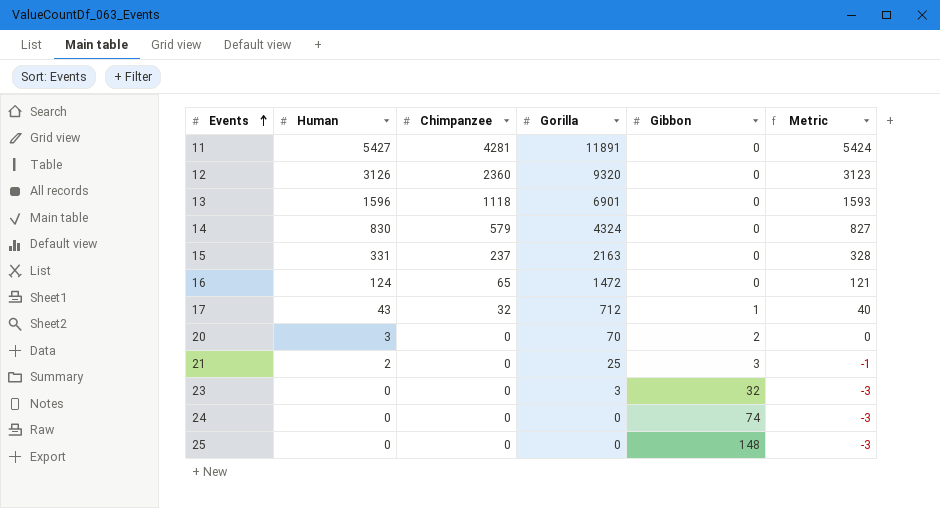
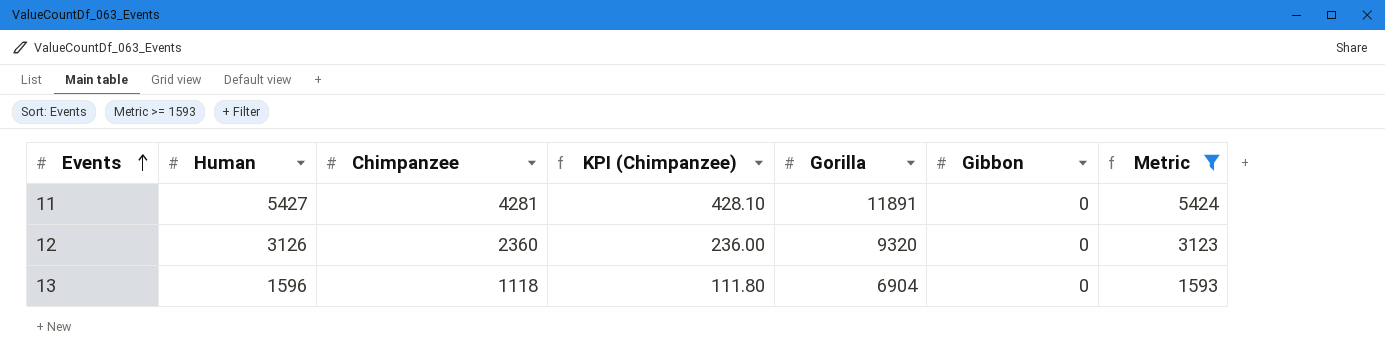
filter: none -> Metric >= 1593
column KPI (Chimpanzee) | formula: none -> [Chimpanzee] * 0.1
13 | Gorilla: 6901 -> 6904

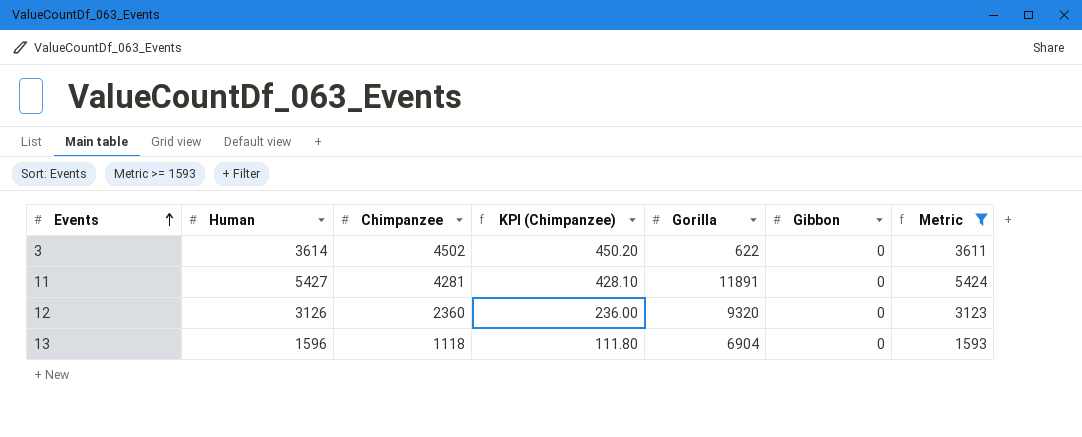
row 3: none -> 3614 | 4502 | 450.20 | 622 | 0 | 3611

